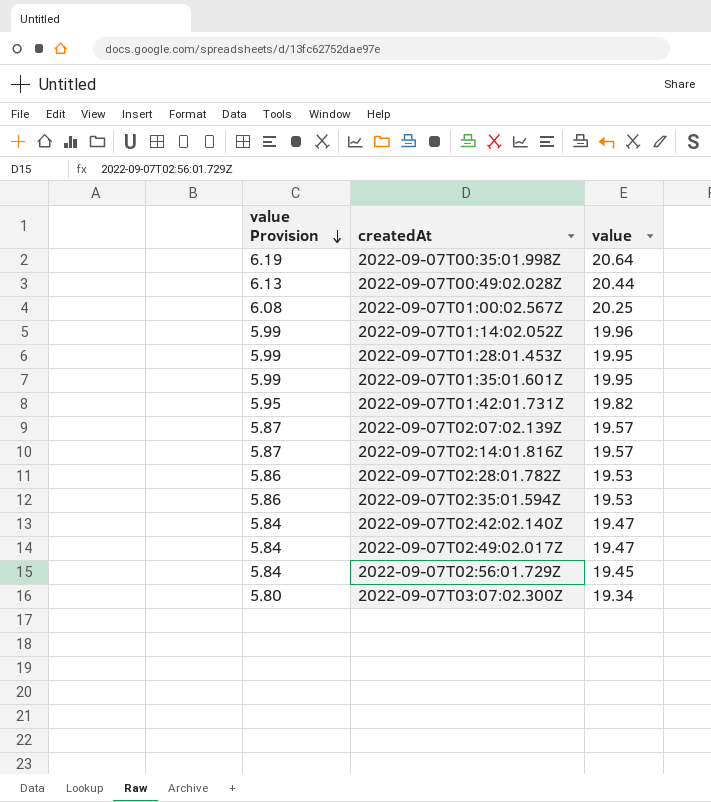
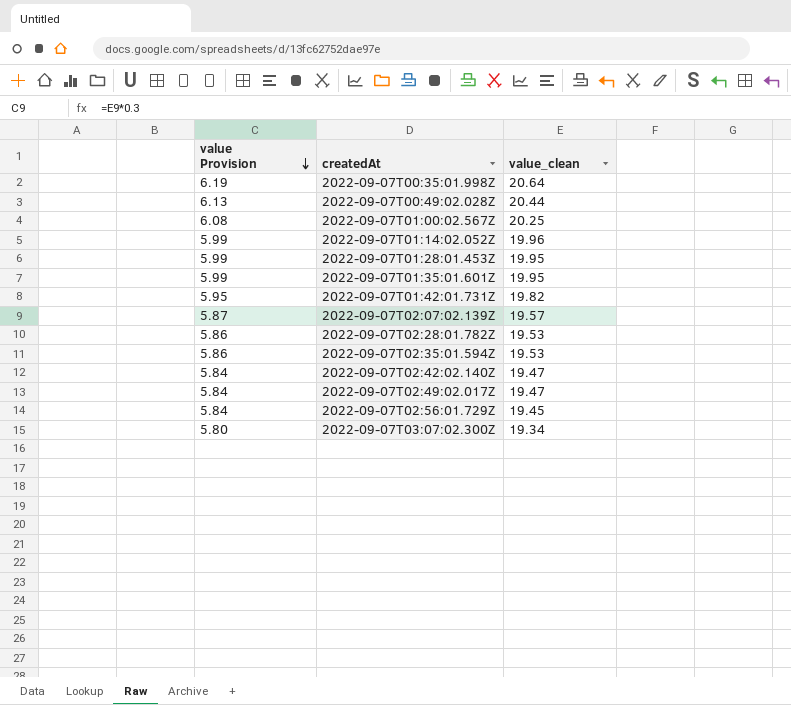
column name: value -> value_clean
row 2022-09-07T02:14:01.816Z: 5.87 | 19.57 -> none

